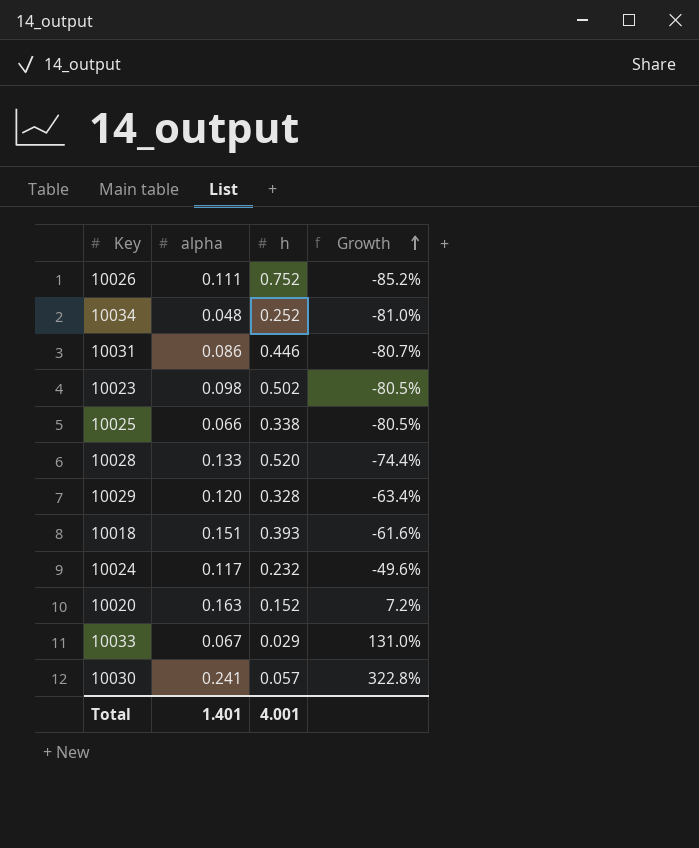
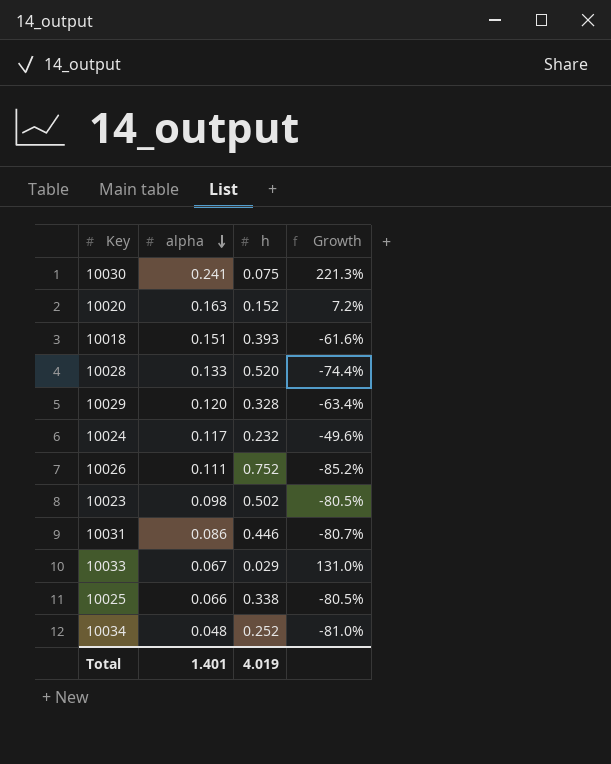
row order: Growth ascending -> alpha descending
10030 | h: 0.057 -> 0.075
10030 | Growth: 322.8% -> 221.3%
Total | h: 4.001 -> 4.019

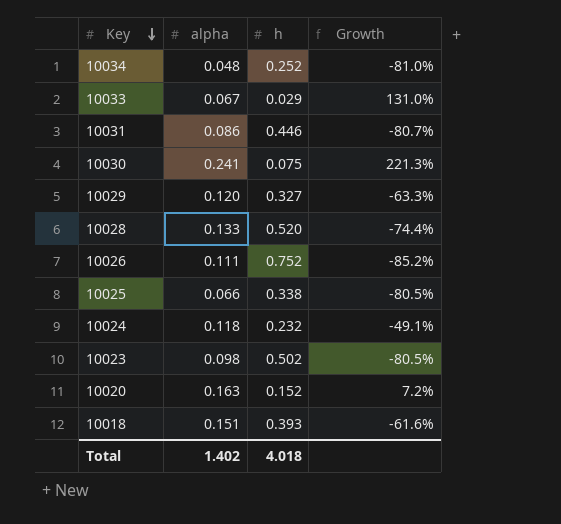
row order: alpha descending -> Key descending
10029 | h: 0.328 -> 0.327
10029 | Growth: -63.4% -> -63.3%
10024 | alpha: 0.117 -> 0.118
10024 | Growth: -49.6% -> -49.1%
Total | alpha: 1.401 -> 1.402
Total | h: 4.019 -> 4.018

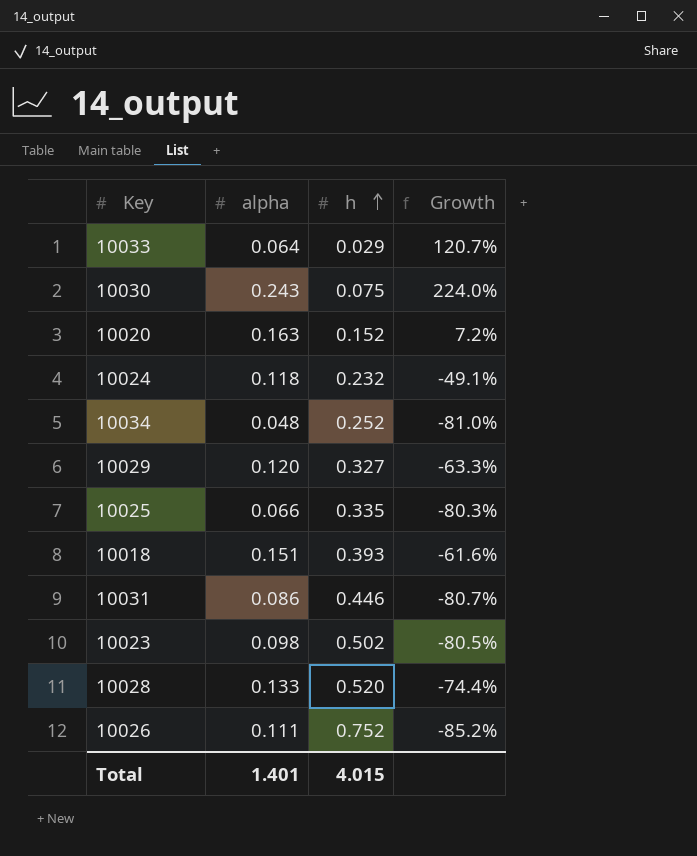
row order: Key descending -> h ascending
10033 | alpha: 0.067 -> 0.064
10033 | Growth: 131.0% -> 120.7%
10030 | alpha: 0.241 -> 0.243
10030 | Growth: 221.3% -> 224.0%
10025 | h: 0.338 -> 0.335
10025 | Growth: -80.5% -> -80.3%
Total | alpha: 1.402 -> 1.401
Total | h: 4.018 -> 4.015

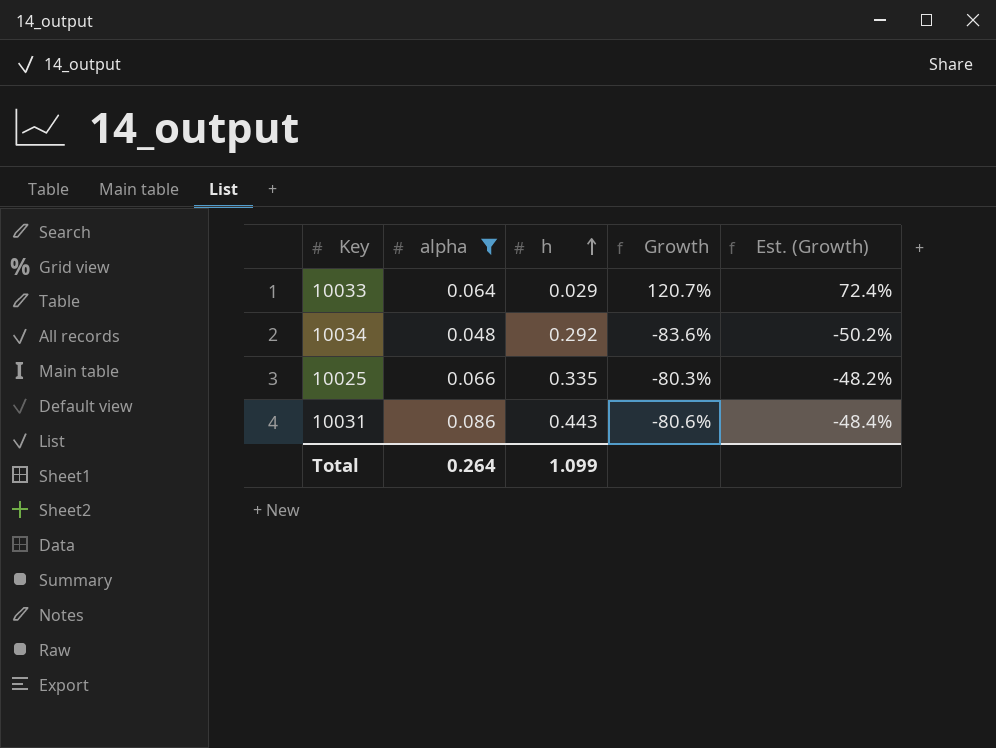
filter: none -> alpha <= 0.086
column Est. (Growth) | formula: none -> [Growth] * 0.6
10034 | h: 0.252 -> 0.292
10034 | Growth: -81.0% -> -83.6%
10031 | h: 0.446 -> 0.443
10031 | Growth: -80.7% -> -80.6%
Total | alpha: 1.401 -> 0.264
Total | h: 4.015 -> 1.099

